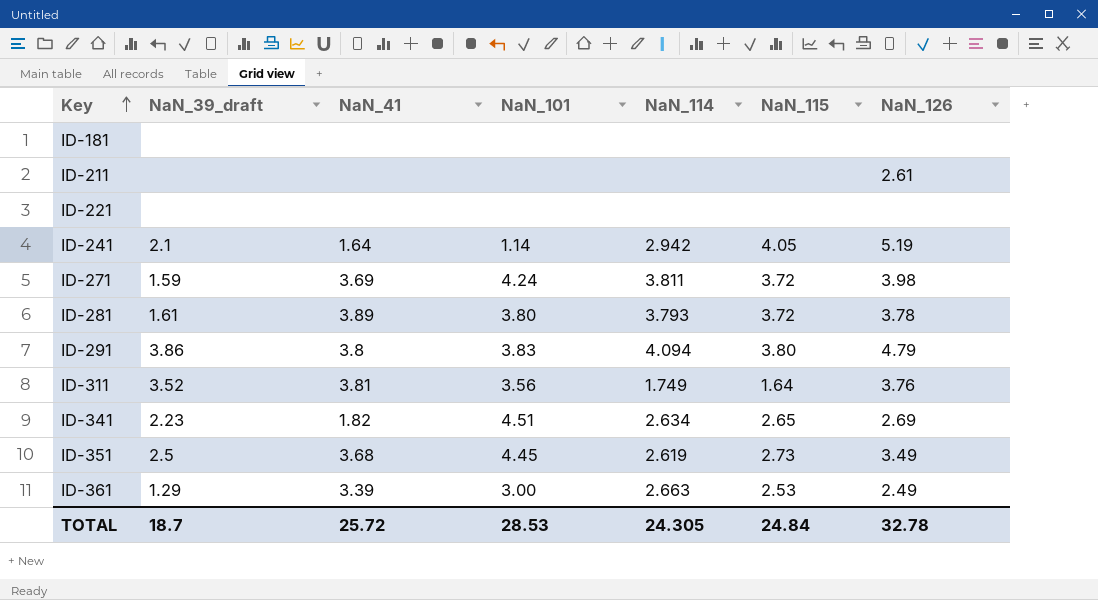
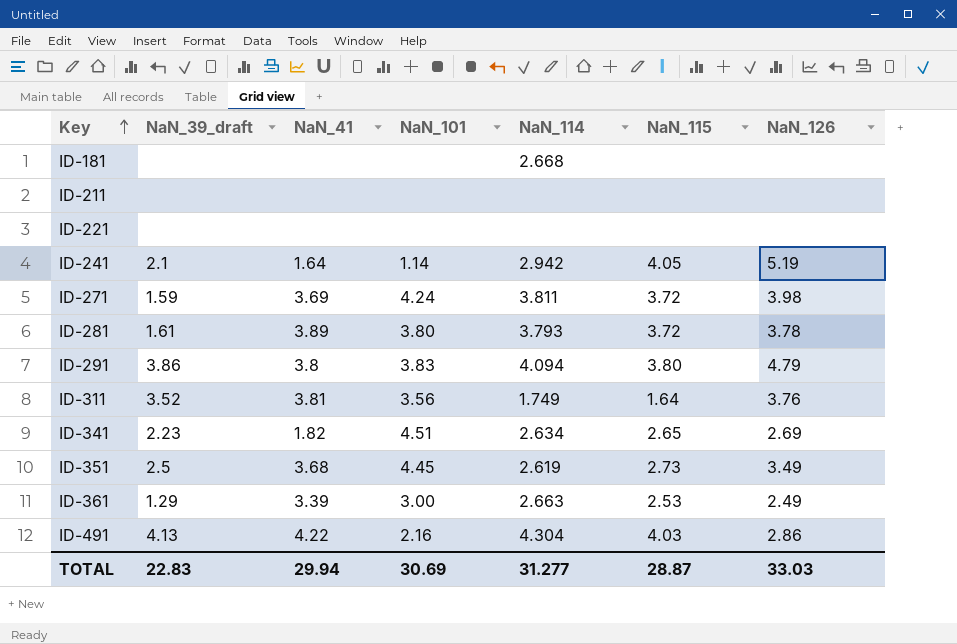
ID-181 | NaN_114: none -> 2.668
ID-211 | NaN_126: 2.61 -> none
row ID-491: none -> 4.13 | 4.22 | 2.16 | 4.304 | 4.03 | 2.86
TOTAL | NaN_39_draft: 18.7 -> 22.83
TOTAL | NaN_41: 25.72 -> 29.94
TOTAL | NaN_101: 28.53 -> 30.69
TOTAL | NaN_114: 24.305 -> 31.277
TOTAL | NaN_115: 24.84 -> 28.87
TOTAL | NaN_126: 32.78 -> 33.03

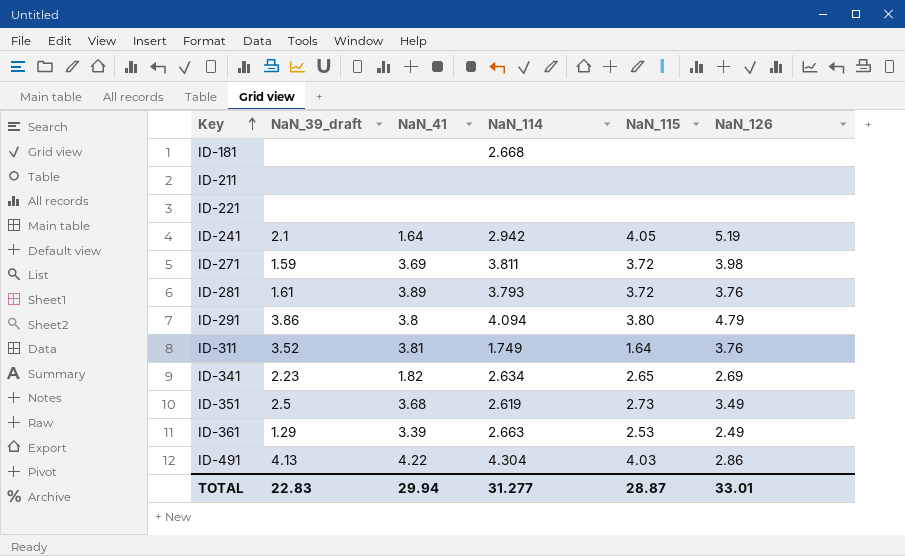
column NaN_101 | position: 4 -> none
ID-281 | NaN_126: 3.78 -> 3.76
TOTAL | NaN_126: 33.03 -> 33.01

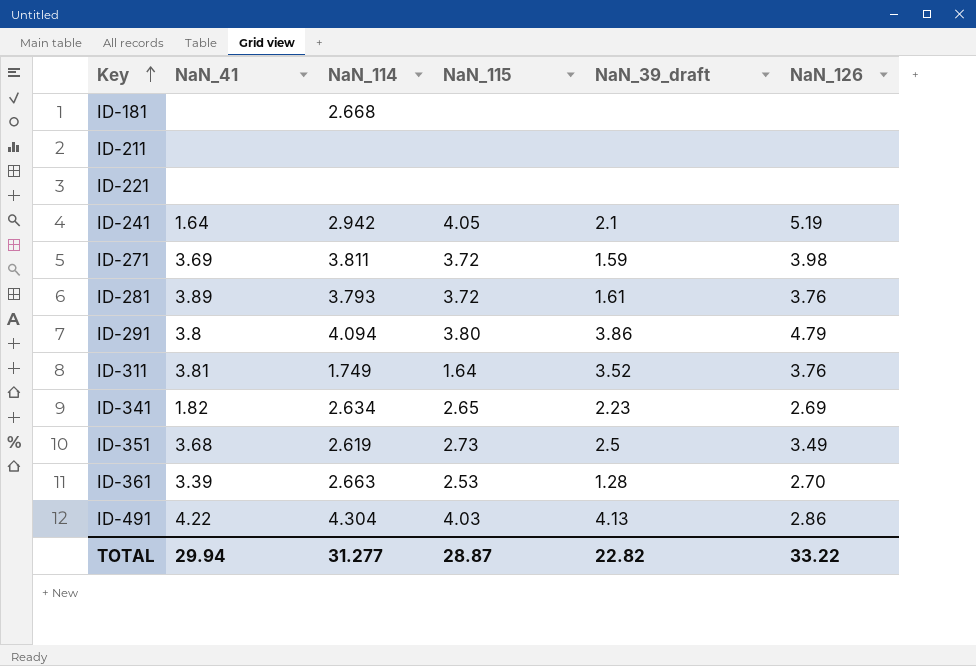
column NaN_39_draft | position: 2 -> 5
ID-361 | NaN_39_draft: 1.29 -> 1.28
ID-361 | NaN_126: 2.49 -> 2.70
TOTAL | NaN_39_draft: 22.83 -> 22.82
TOTAL | NaN_126: 33.01 -> 33.22

